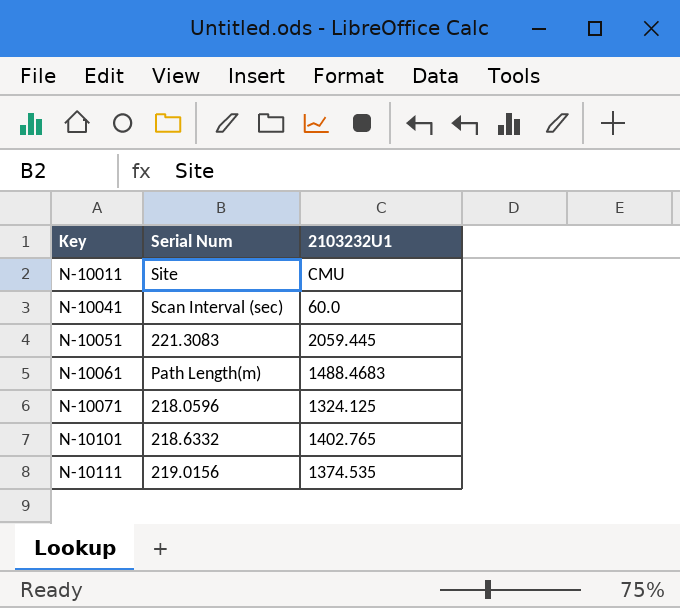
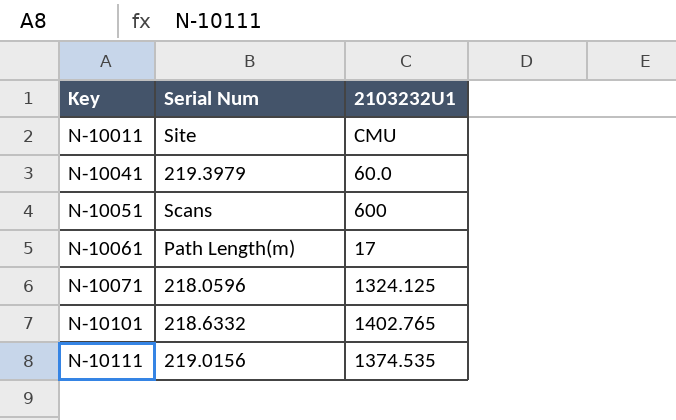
N-10041 | Serial Num: Scan Interval (sec) -> 219.3979
N-10051 | Serial Num: 221.3083 -> Scans
N-10051 | 2103232U1: 2059.445 -> 600
N-10061 | 2103232U1: 1488.4683 -> 17

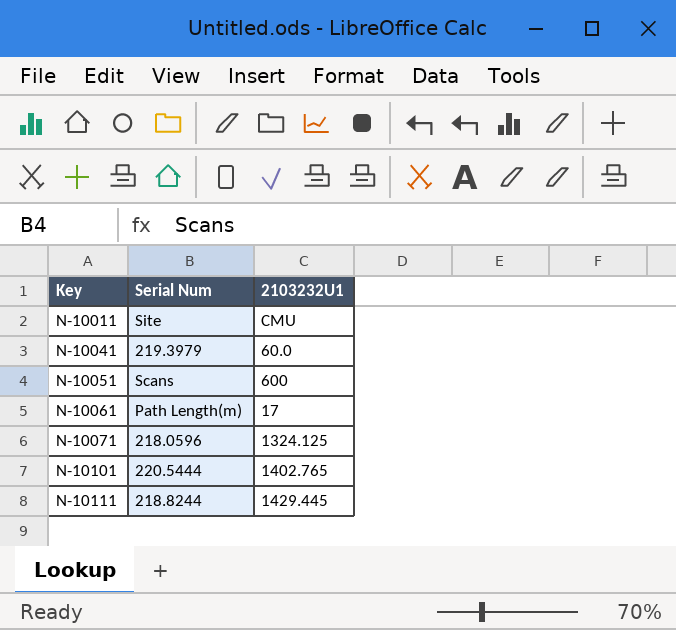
N-10101 | Serial Num: 218.6332 -> 220.5444
N-10111 | Serial Num: 219.0156 -> 218.8244
N-10111 | 2103232U1: 1374.535 -> 1429.445

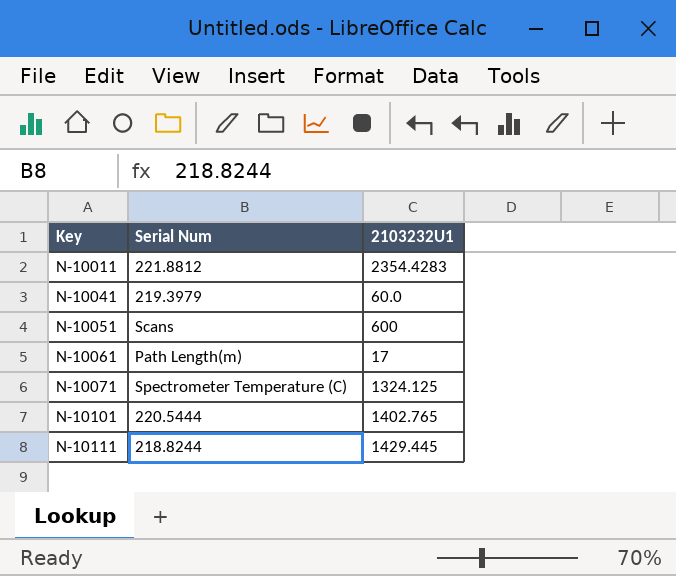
N-10011 | Serial Num: Site -> 221.8812
N-10011 | 2103232U1: CMU -> 2354.4283
N-10071 | Serial Num: 218.0596 -> Spectrometer Temperature (C)

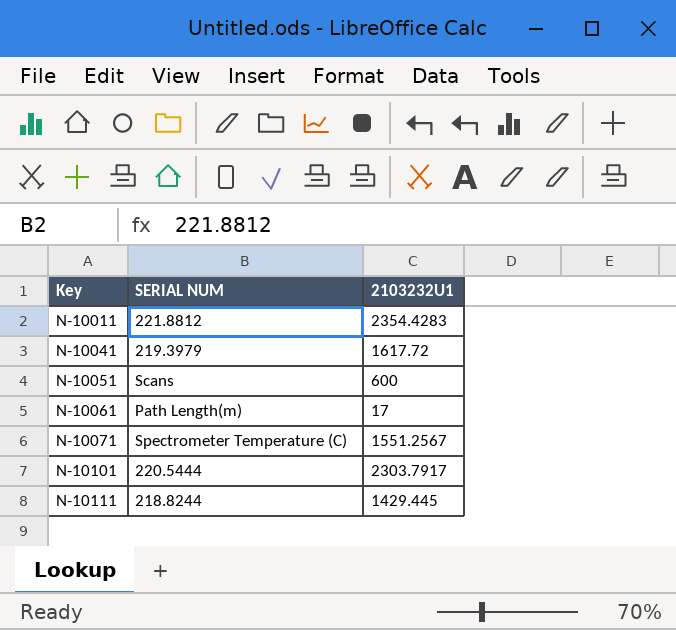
column name: Serial Num -> SERIAL NUM
N-10041 | 2103232U1: 60.0 -> 1617.72
N-10071 | 2103232U1: 1324.125 -> 1551.2567
N-10101 | 2103232U1: 1402.765 -> 2303.7917

